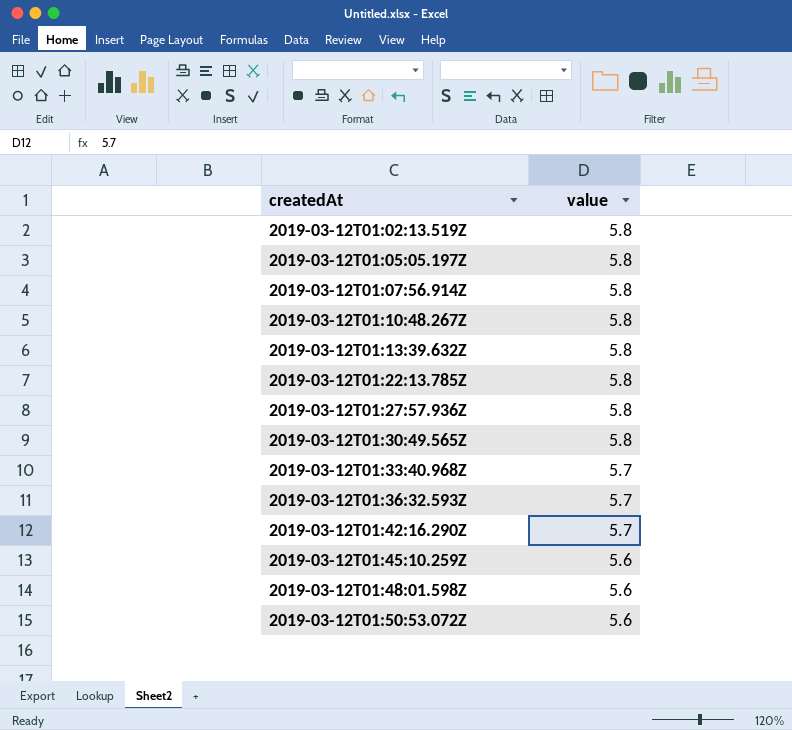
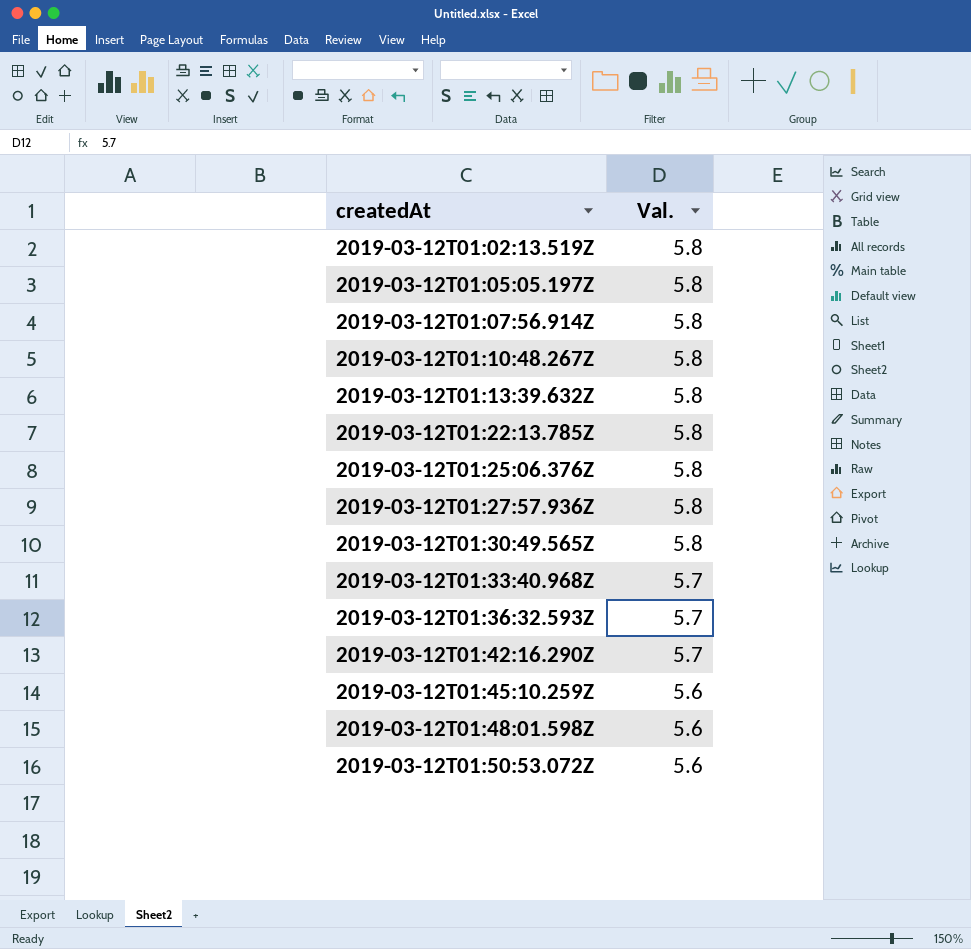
column name: value -> Val.
row 2019-03-12T01:25:06.376Z: none -> 5.8

